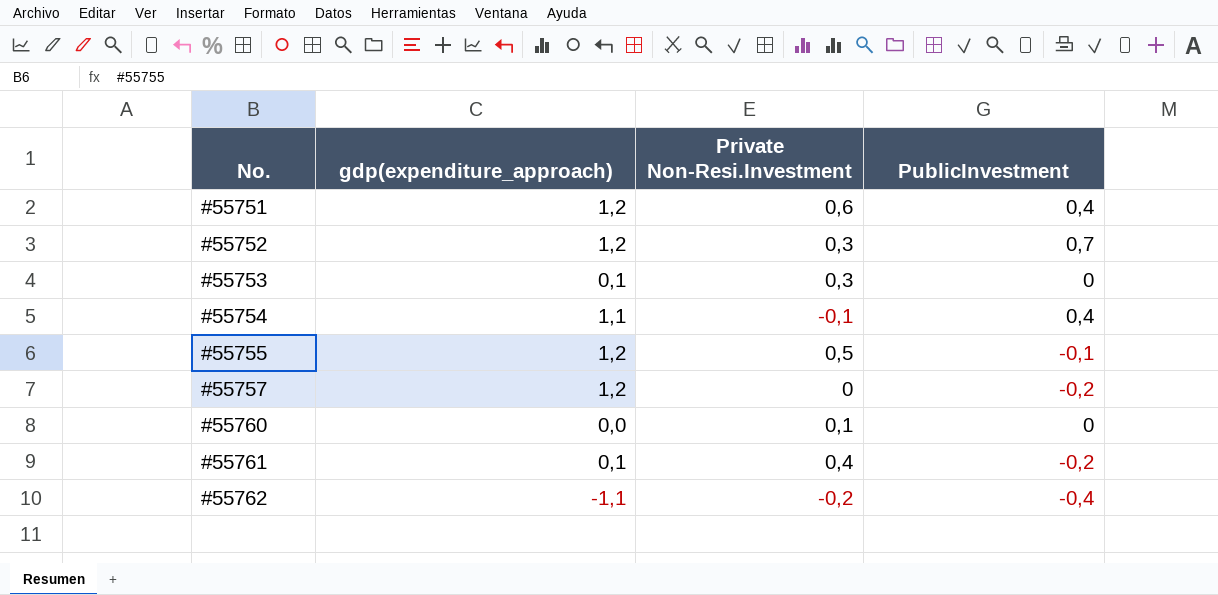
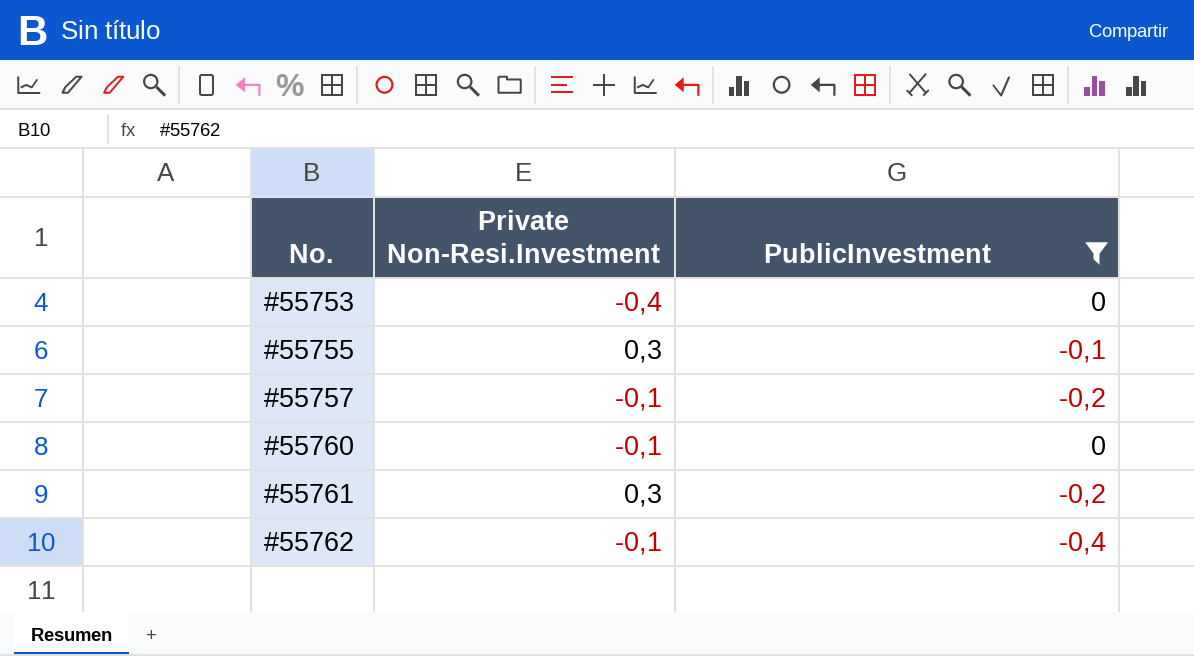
filter: none -> PublicInvestment <= 0
column gdp(expenditure_approach) | position: 2 -> none
#55753 | Private Non-Resi.Investment: 0,3 -> -0,4
#55755 | Private Non-Resi.Investment: 0,5 -> 0,3
#55757 | Private Non-Resi.Investment: 0 -> -0,1
#55760 | Private Non-Resi.Investment: 0,1 -> -0,1
#55761 | Private Non-Resi.Investment: 0,4 -> 0,3
#55762 | Private Non-Resi.Investment: -0,2 -> -0,1

